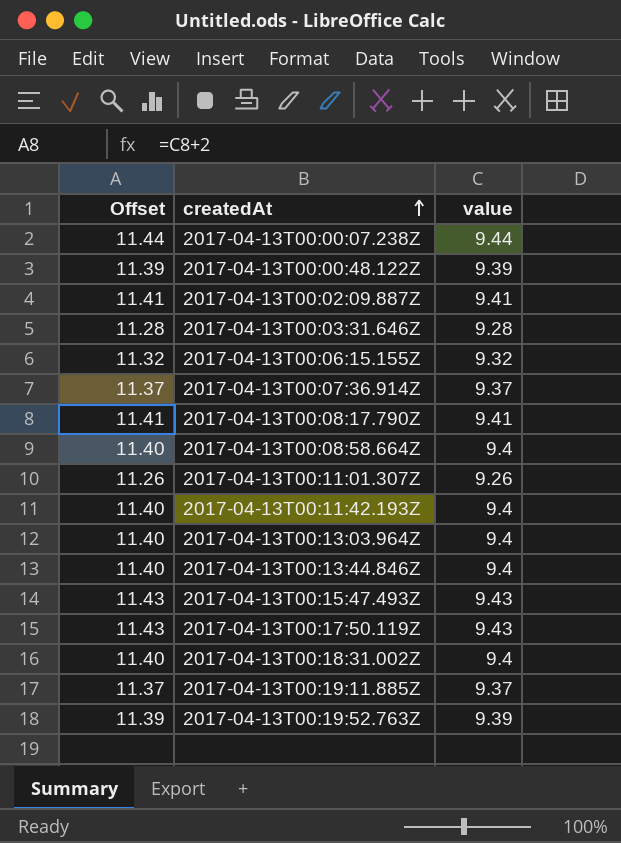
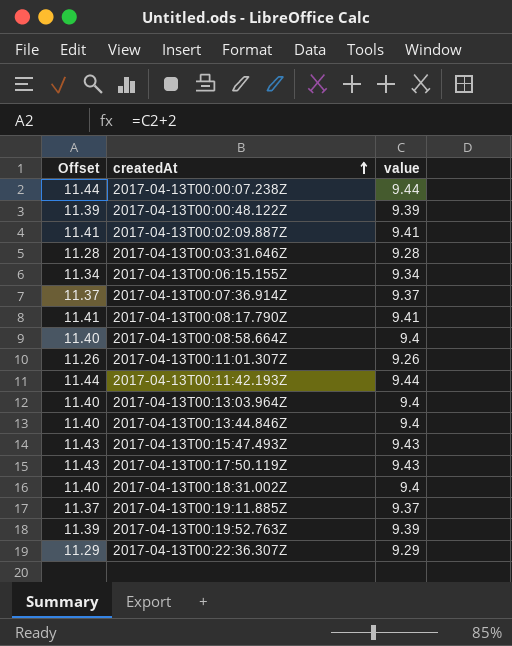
2017-04-13T00:06:15.155Z | Offset: 11.32 -> 11.34
2017-04-13T00:06:15.155Z | value: 9.32 -> 9.34
2017-04-13T00:11:42.193Z | Offset: 11.40 -> 11.44
2017-04-13T00:11:42.193Z | value: 9.4 -> 9.44
row 2017-04-13T00:22:36.307Z: none -> 11.29 | 9.29

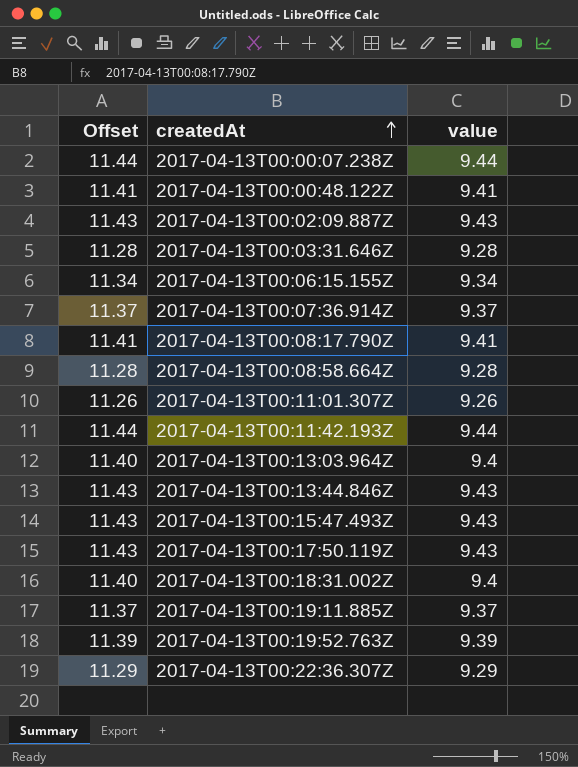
2017-04-13T00:00:48.122Z | Offset: 11.39 -> 11.41
2017-04-13T00:00:48.122Z | value: 9.39 -> 9.41
2017-04-13T00:02:09.887Z | Offset: 11.41 -> 11.43
2017-04-13T00:02:09.887Z | value: 9.41 -> 9.43
2017-04-13T00:08:58.664Z | Offset: 11.40 -> 11.28
2017-04-13T00:08:58.664Z | value: 9.4 -> 9.28
2017-04-13T00:13:44.846Z | Offset: 11.40 -> 11.43
2017-04-13T00:13:44.846Z | value: 9.4 -> 9.43

